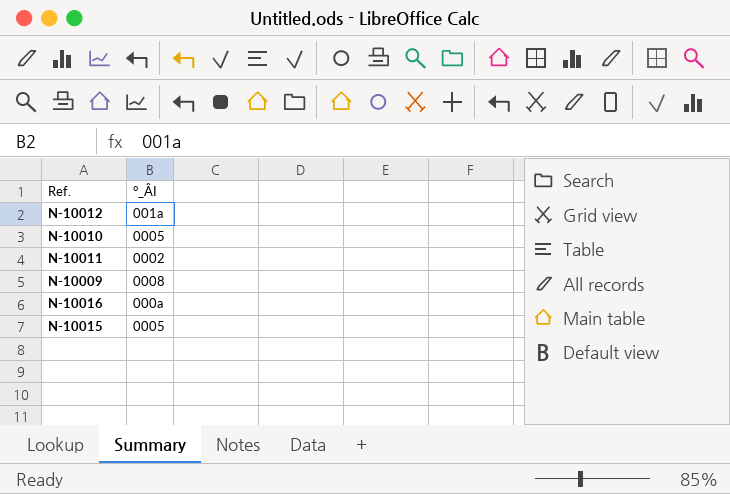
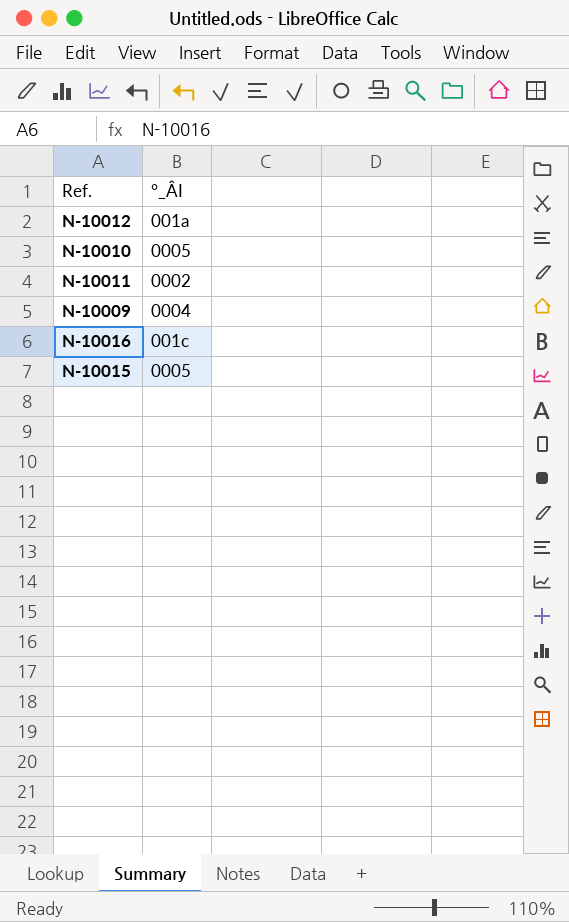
N-10009 | °_ÂI: 0008 -> 0004
N-10016 | °_ÂI: 000a -> 001c

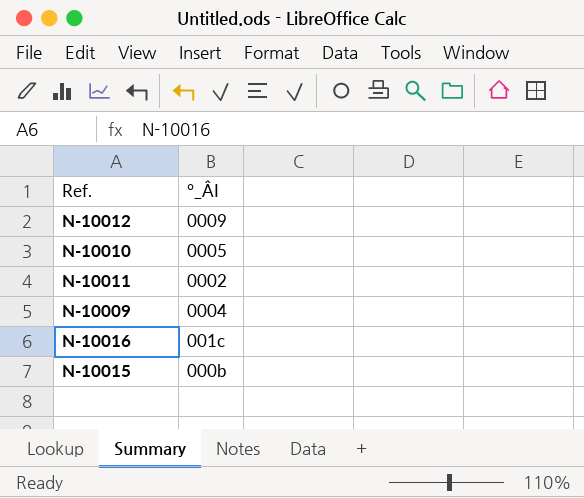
N-10012 | °_ÂI: 001a -> 0009
N-10015 | °_ÂI: 0005 -> 000b

